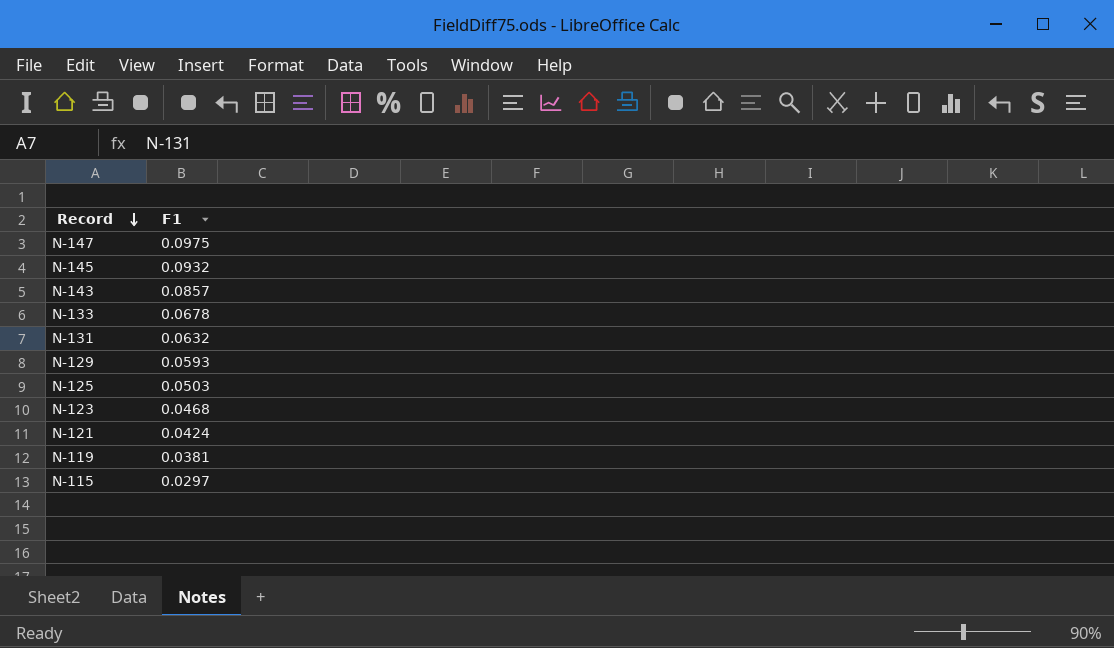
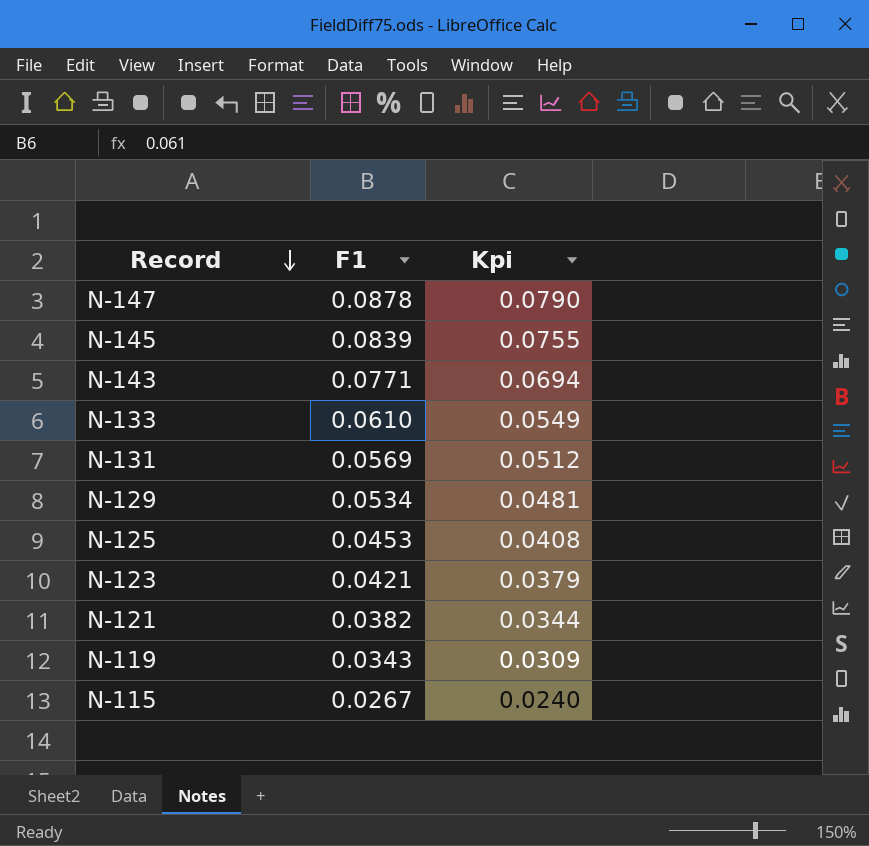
column Kpi | formula: none -> [F1] * 0.9
N-147 | F1: 0.0975 -> 0.0878
N-145 | F1: 0.0932 -> 0.0839
N-143 | F1: 0.0857 -> 0.0771
N-133 | F1: 0.0678 -> 0.0610
N-131 | F1: 0.0632 -> 0.0569
N-129 | F1: 0.0593 -> 0.0534
N-125 | F1: 0.0503 -> 0.0453
N-123 | F1: 0.0468 -> 0.0421
N-121 | F1: 0.0424 -> 0.0382
N-119 | F1: 0.0381 -> 0.0343
N-115 | F1: 0.0297 -> 0.0267

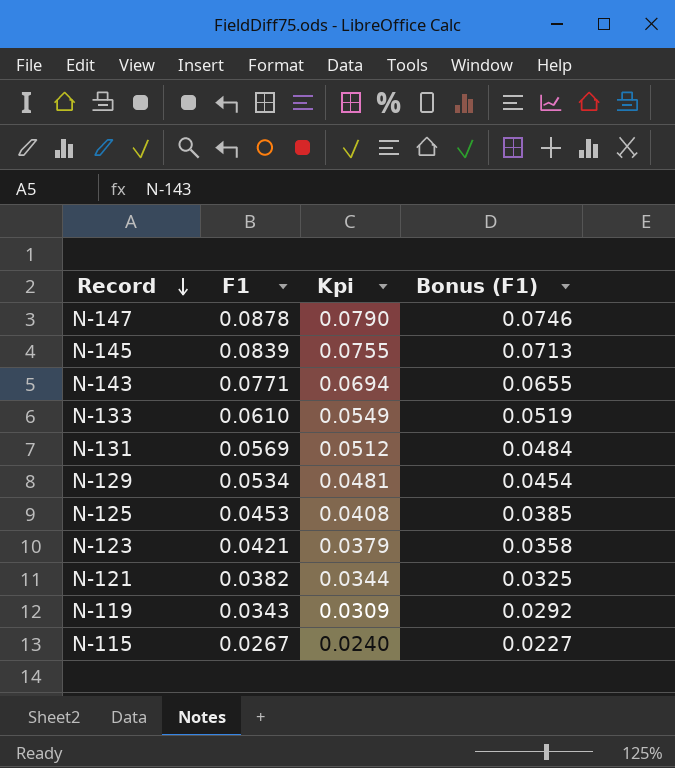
column Bonus (F1) | formula: none -> [F1] * 0.85

